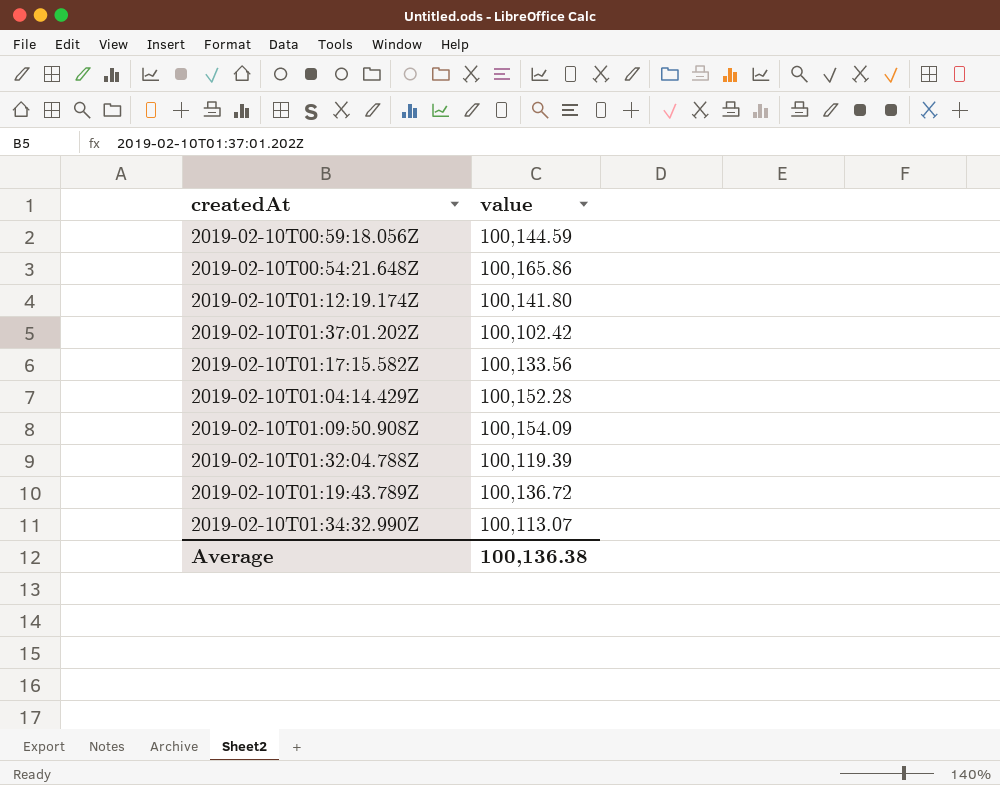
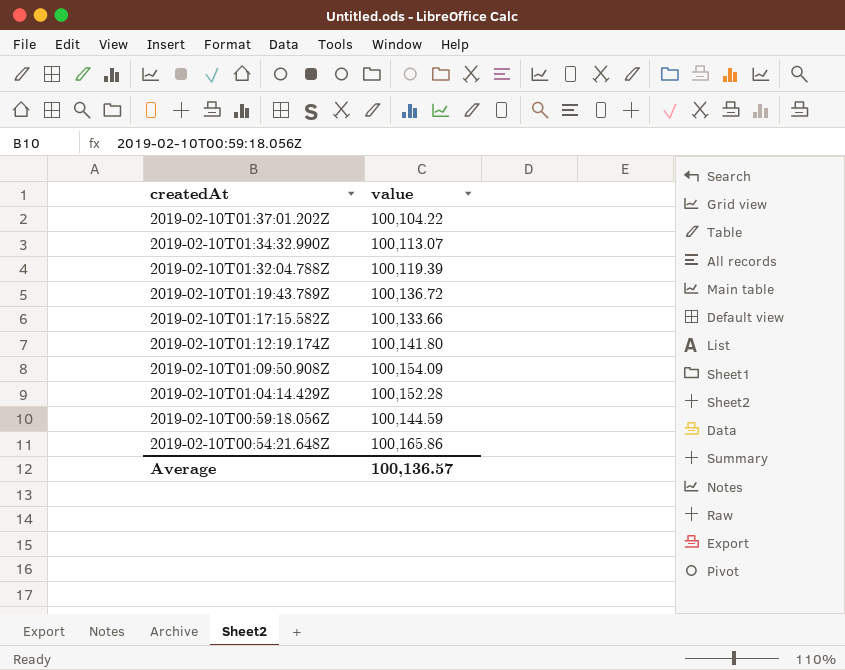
row order: none -> createdAt descending
2019-02-10T01:37:01.202Z | value: 100,102.42 -> 100,104.22
2019-02-10T01:17:15.582Z | value: 100,133.56 -> 100,133.66
Average | value: 100,136.38 -> 100,136.57

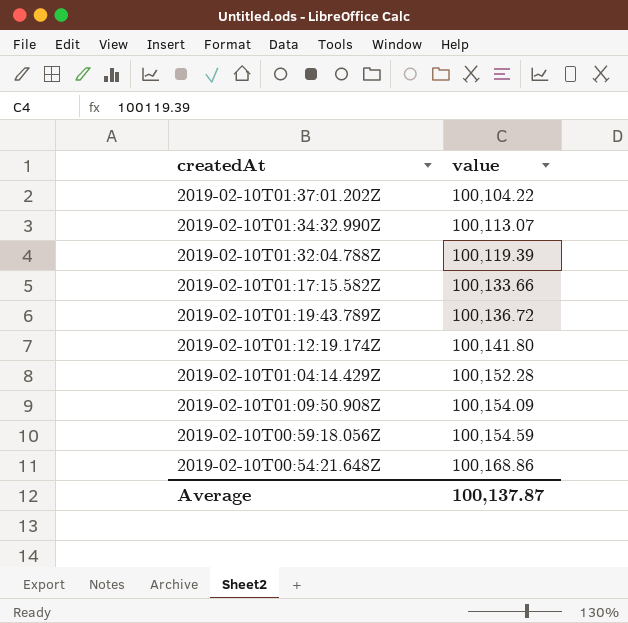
row order: createdAt descending -> value ascending
2019-02-10T00:59:18.056Z | value: 100,144.59 -> 100,154.59
2019-02-10T00:54:21.648Z | value: 100,165.86 -> 100,168.86
Average | value: 100,136.57 -> 100,137.87

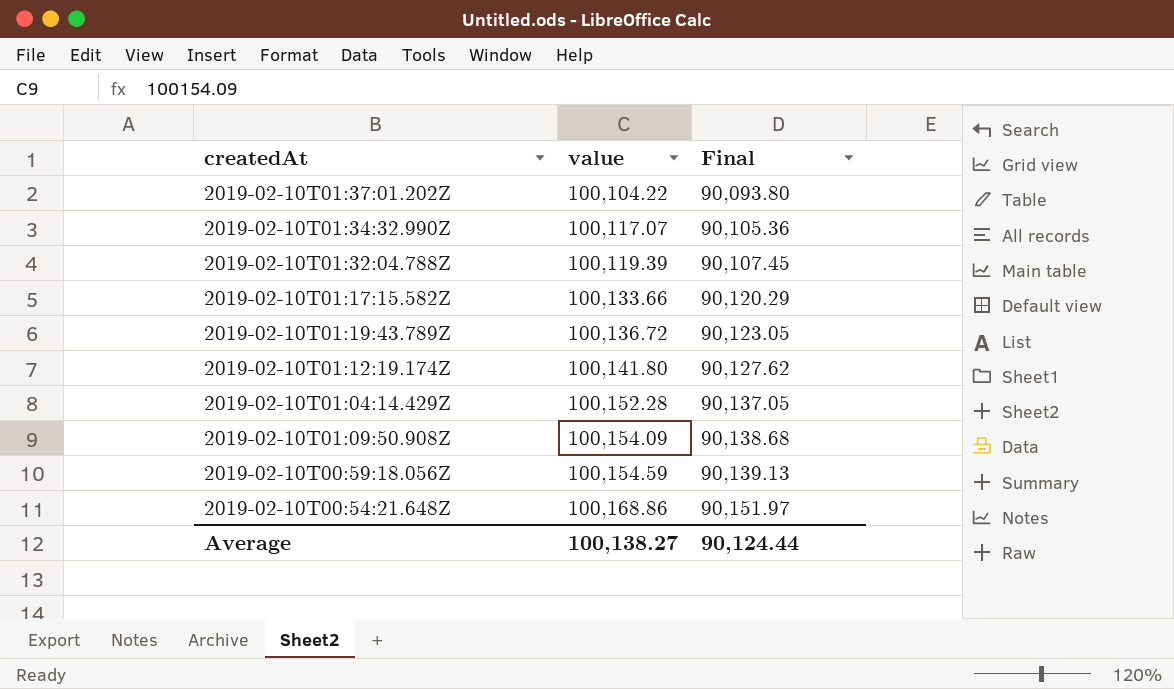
column Final | formula: none -> [value] * 0.9
2019-02-10T01:34:32.990Z | value: 100,113.07 -> 100,117.07
Average | value: 100,137.87 -> 100,138.27

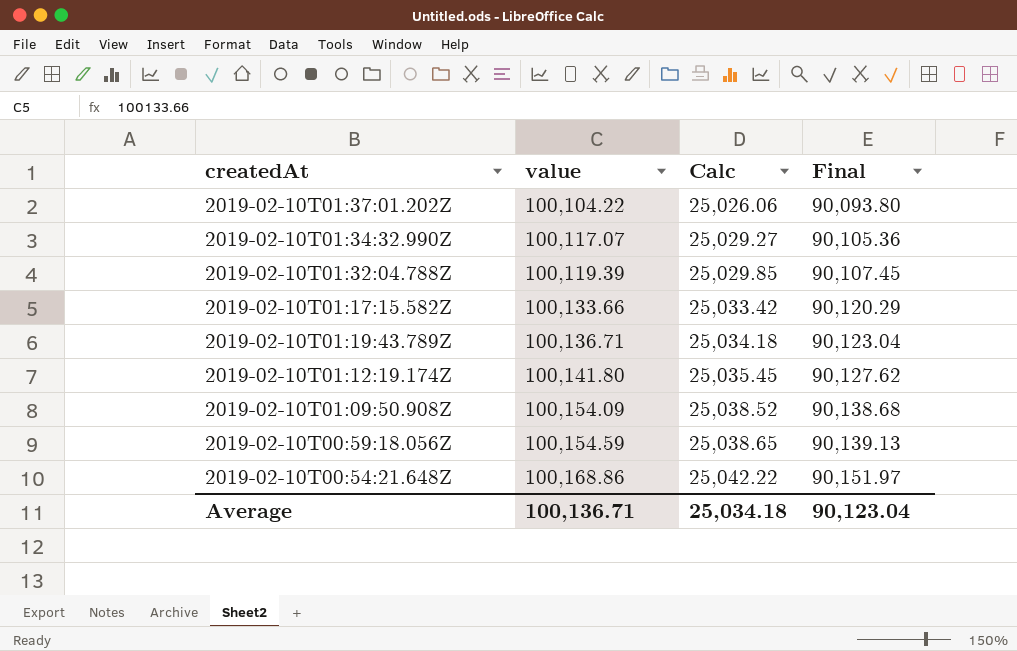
column Calc | formula: none -> [value] * 0.25
row 2019-02-10T01:04:14.429Z: 100,152.28 | 90,137.05 -> none
2019-02-10T01:19:43.789Z | value: 100,136.72 -> 100,136.71
2019-02-10T01:19:43.789Z | Final: 90,123.05 -> 90,123.04
Average | value: 100,138.27 -> 100,136.71
Average | Final: 90,124.44 -> 90,123.04

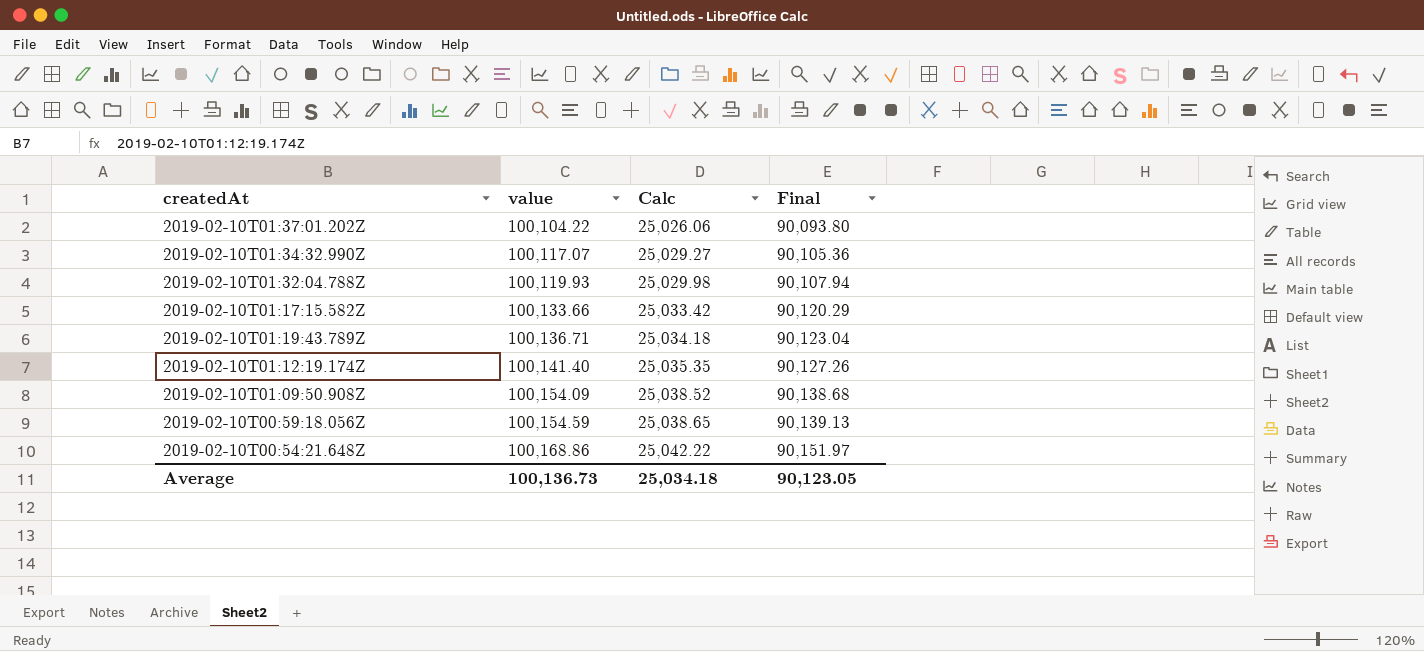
2019-02-10T01:32:04.788Z | value: 100,119.39 -> 100,119.93
2019-02-10T01:32:04.788Z | Calc: 25,029.85 -> 25,029.98
2019-02-10T01:32:04.788Z | Final: 90,107.45 -> 90,107.94
2019-02-10T01:12:19.174Z | value: 100,141.80 -> 100,141.40
2019-02-10T01:12:19.174Z | Calc: 25,035.45 -> 25,035.35
2019-02-10T01:12:19.174Z | Final: 90,127.62 -> 90,127.26
Average | value: 100,136.71 -> 100,136.73
Average | Final: 90,123.04 -> 90,123.05

